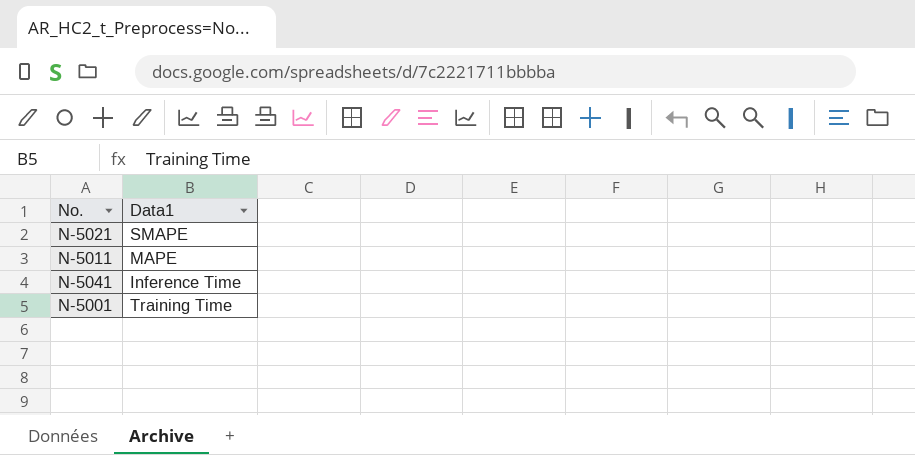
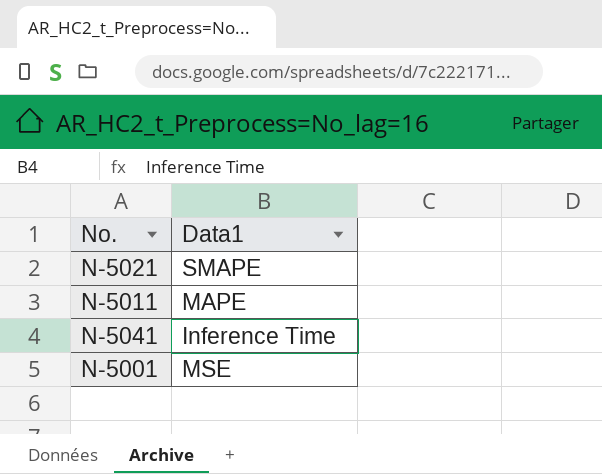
N-5001 | Data1: Training Time -> MSE

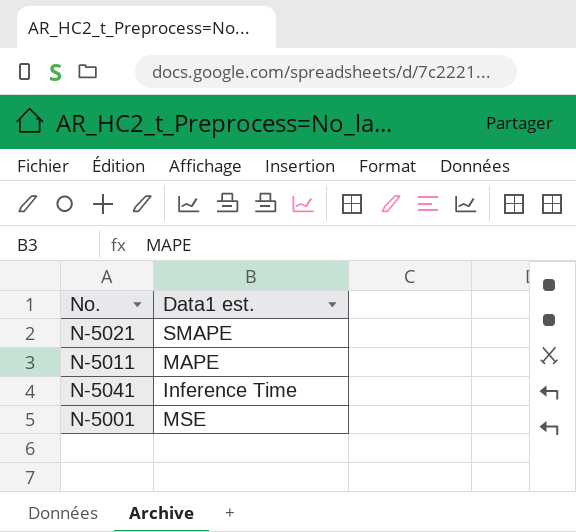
column name: Data1 -> Data1 est.

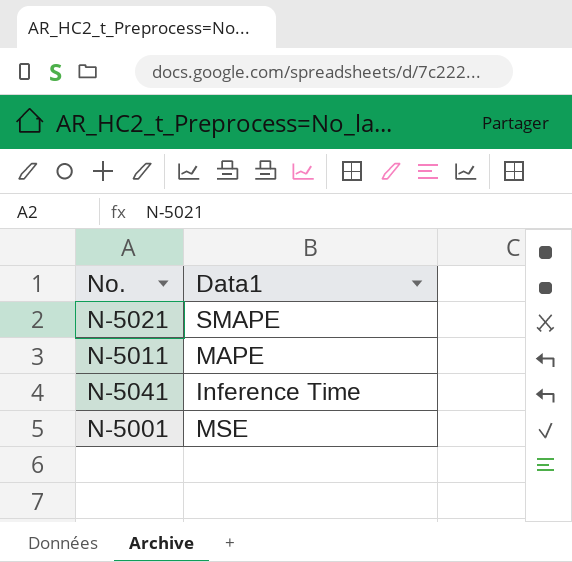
column name: Data1 est. -> Data1

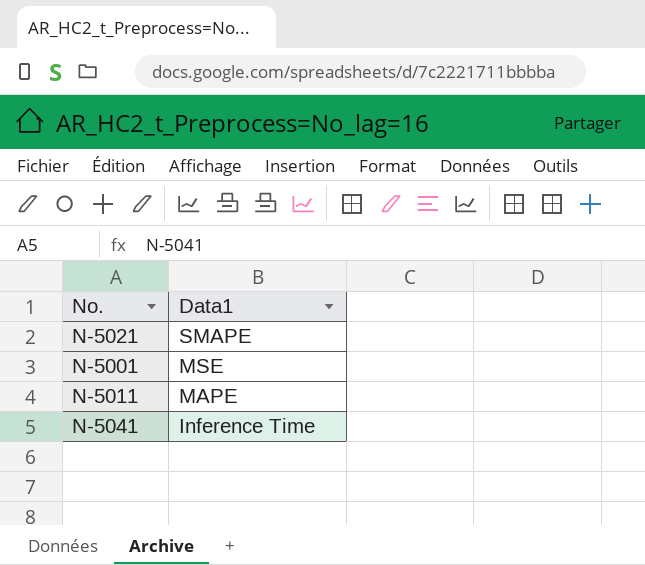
row order: none -> Data1 descending

